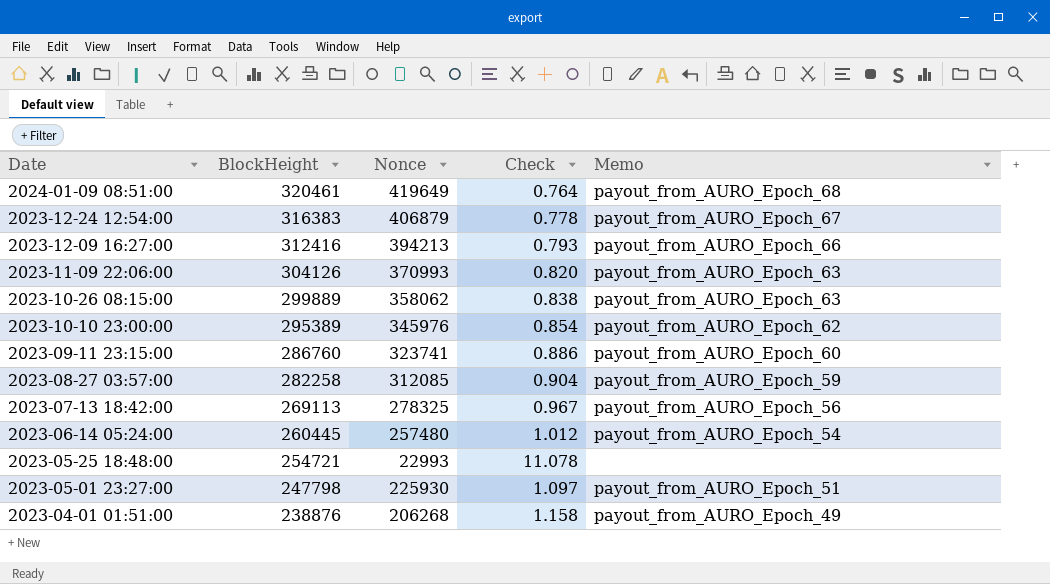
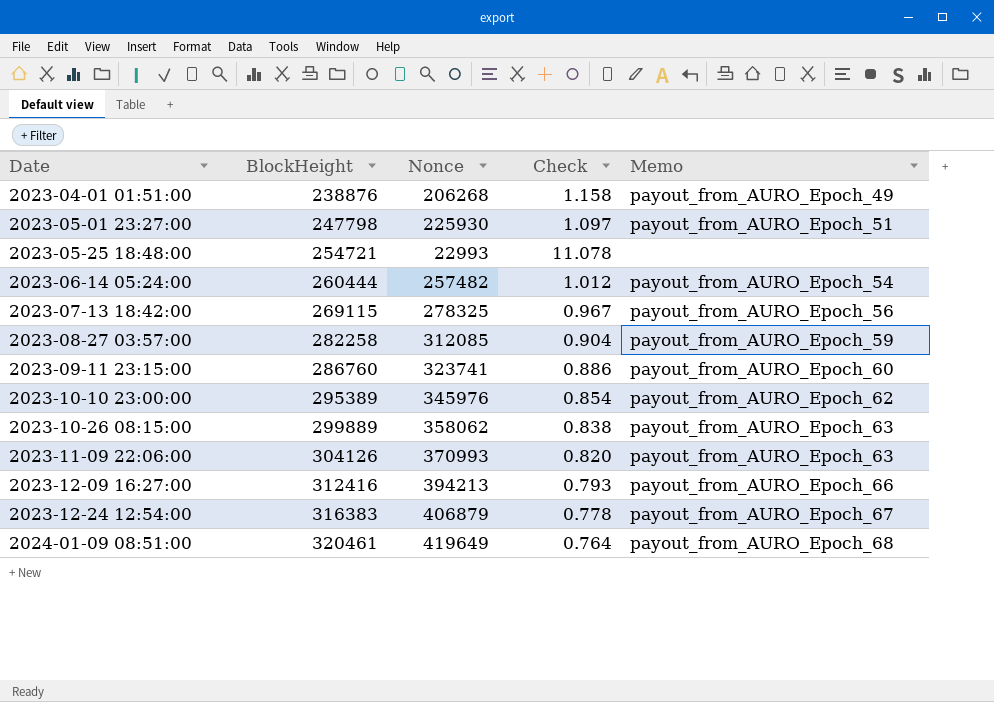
row order: Date descending -> Date ascending
2023-06-14 05:24:00 | BlockHeight: 260445 -> 260444
2023-06-14 05:24:00 | Nonce: 257480 -> 257482
2023-07-13 18:42:00 | BlockHeight: 269113 -> 269115

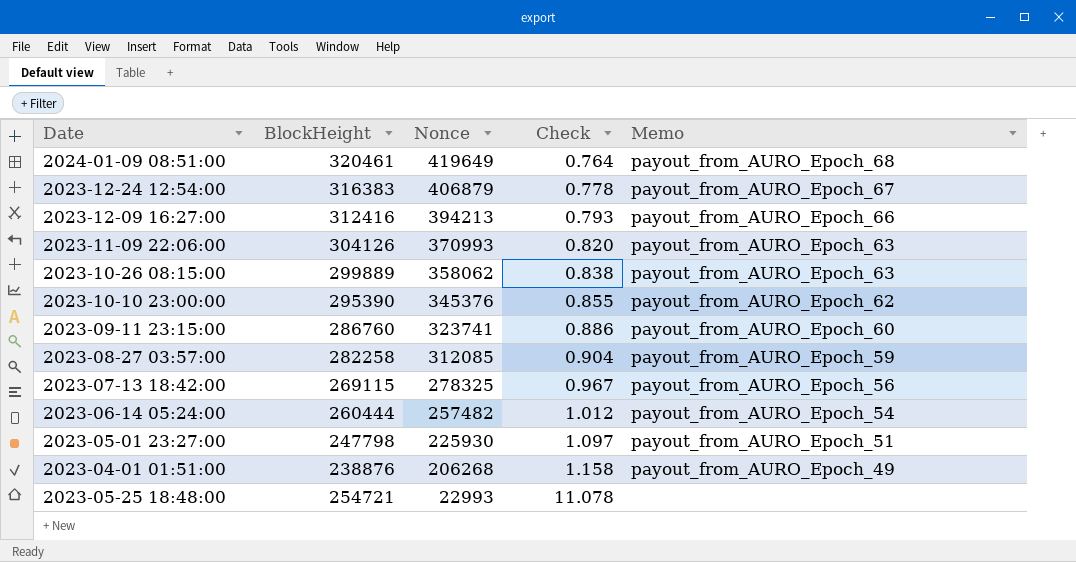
row order: Date ascending -> Nonce descending
2023-10-10 23:00:00 | BlockHeight: 295389 -> 295390
2023-10-10 23:00:00 | Nonce: 345976 -> 345376
2023-10-10 23:00:00 | Check: 0.854 -> 0.855

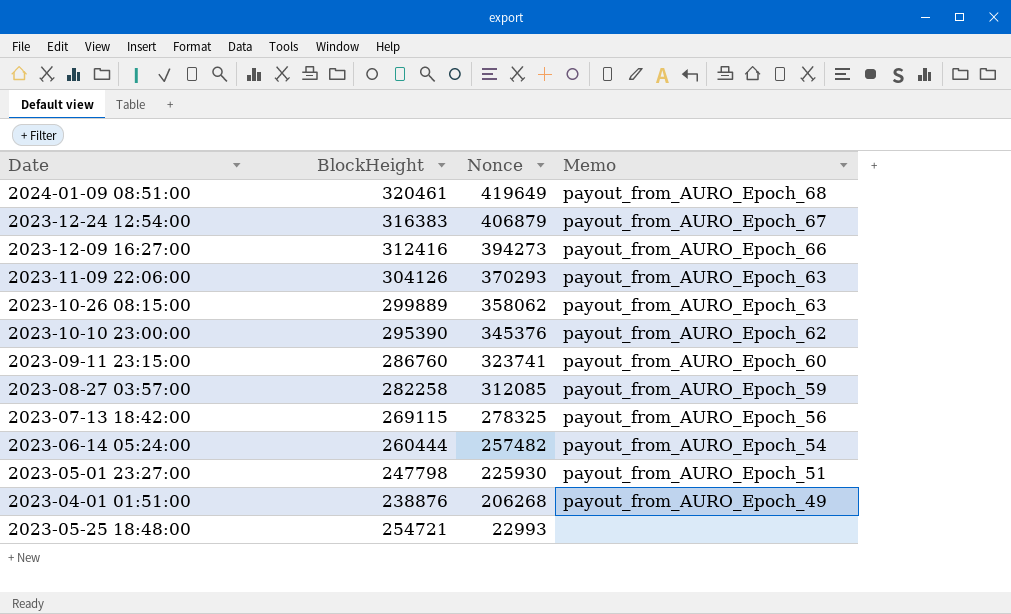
column Check | formula: [BlockHeight] / [Nonce] -> none
2023-12-09 16:27:00 | Nonce: 394213 -> 394273
2023-11-09 22:06:00 | Nonce: 370993 -> 370293

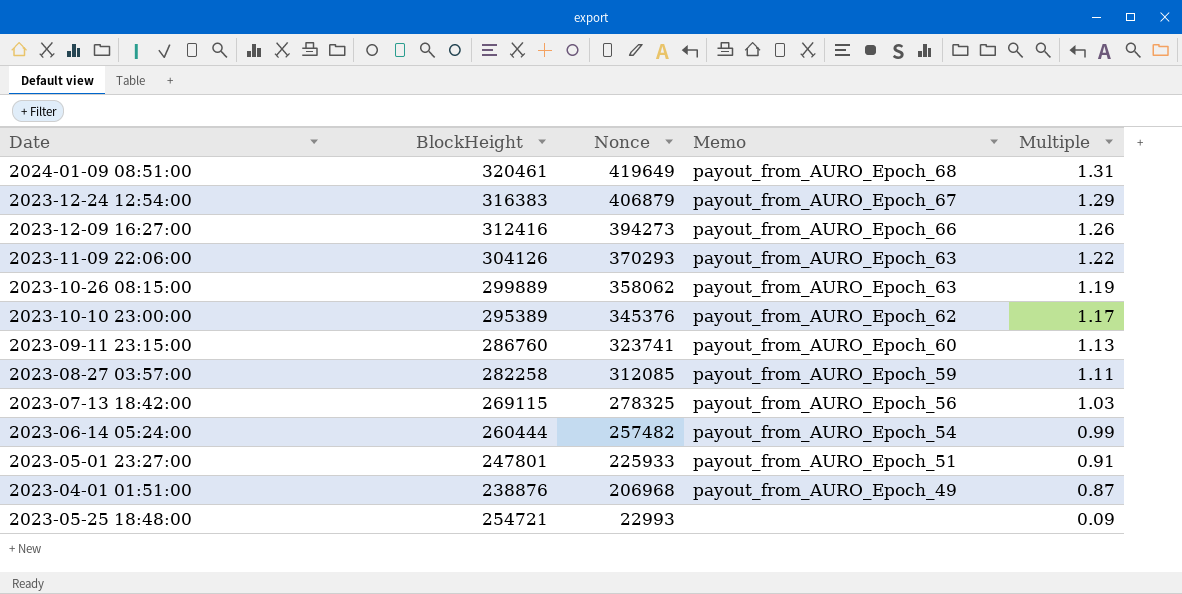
column Multiple | formula: none -> [Nonce] / [BlockHeight]
2023-10-10 23:00:00 | BlockHeight: 295390 -> 295389
2023-05-01 23:27:00 | BlockHeight: 247798 -> 247801
2023-05-01 23:27:00 | Nonce: 225930 -> 225933
2023-04-01 01:51:00 | Nonce: 206268 -> 206968

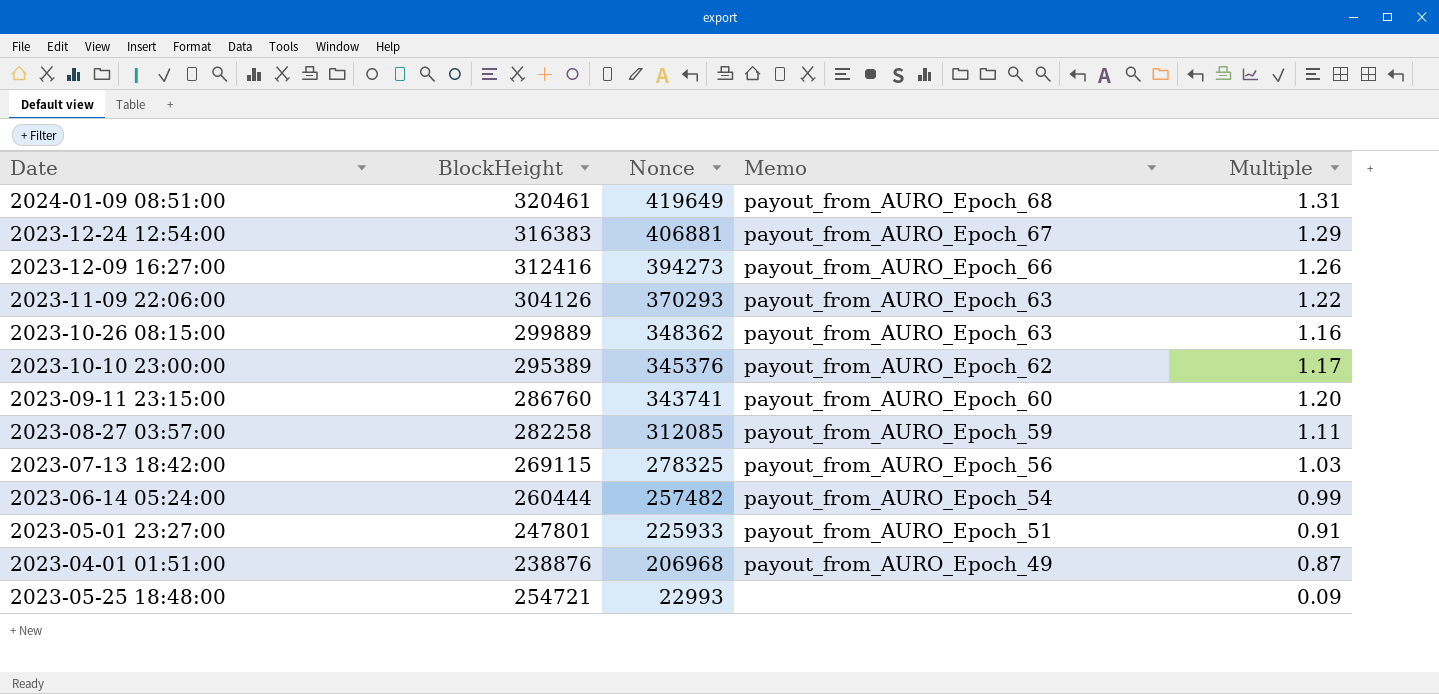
2023-12-24 12:54:00 | Nonce: 406879 -> 406881
2023-10-26 08:15:00 | Nonce: 358062 -> 348362
2023-10-26 08:15:00 | Multiple: 1.19 -> 1.16
2023-09-11 23:15:00 | Nonce: 323741 -> 343741
2023-09-11 23:15:00 | Multiple: 1.13 -> 1.20

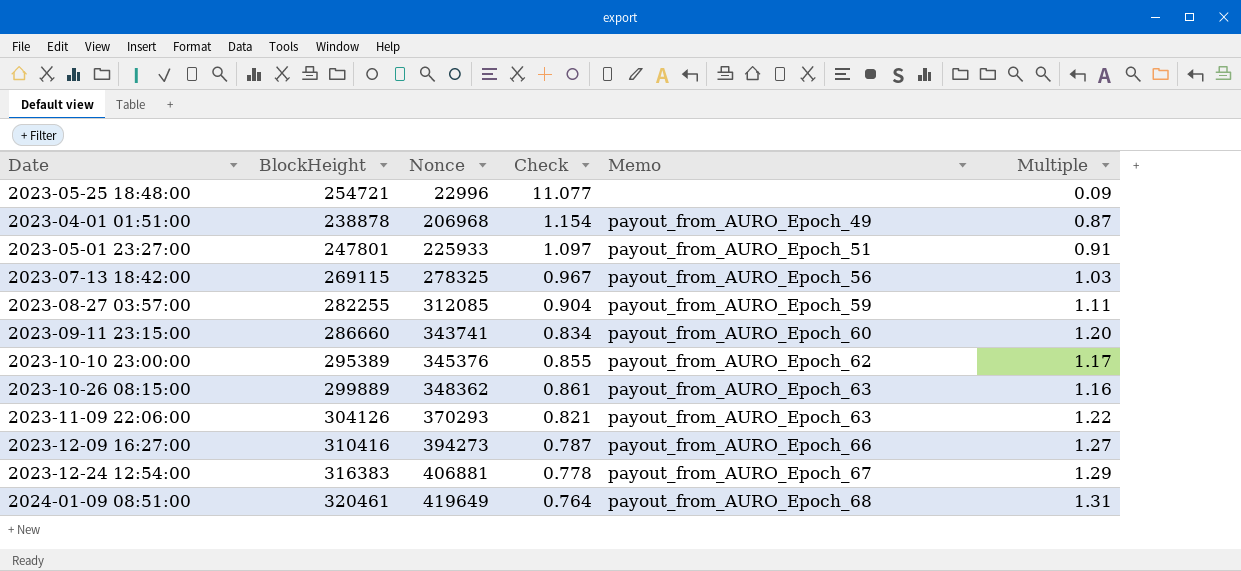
row order: Nonce descending -> Nonce ascending
column Check | formula: none -> [BlockHeight] / [Nonce]
row 2023-06-14 05:24:00: 260444 | 257482 | payout_from_AURO_Epoch_54 | 0.99 -> none
2023-05-25 18:48:00 | Nonce: 22993 -> 22996
2023-04-01 01:51:00 | BlockHeight: 238876 -> 238878
2023-08-27 03:57:00 | BlockHeight: 282258 -> 282255
2023-09-11 23:15:00 | BlockHeight: 286760 -> 286660
2023-12-09 16:27:00 | BlockHeight: 312416 -> 310416
2023-12-09 16:27:00 | Multiple: 1.26 -> 1.27

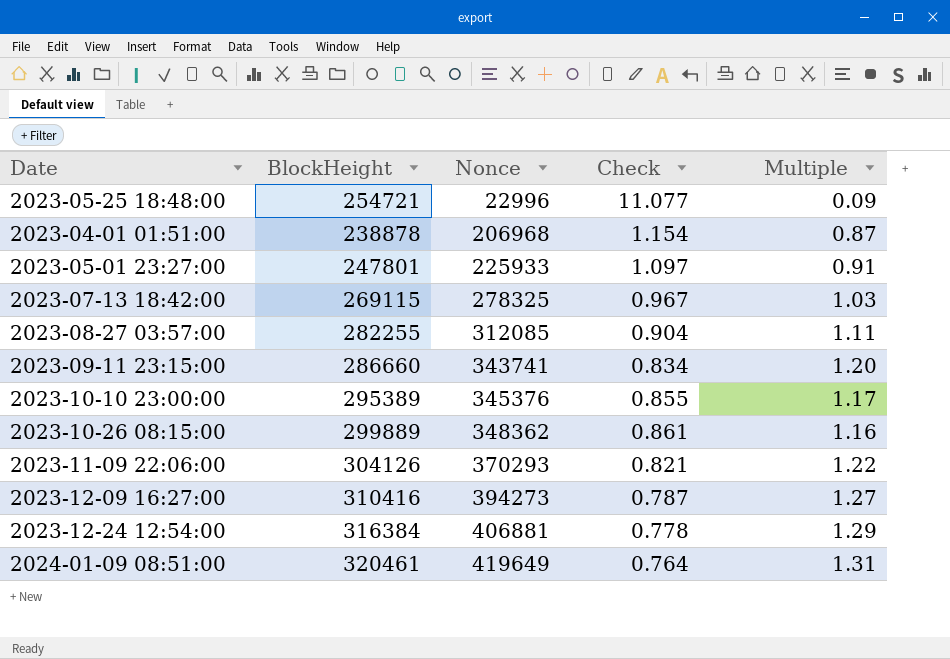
column Memo | position: 5 -> none
2023-12-24 12:54:00 | BlockHeight: 316383 -> 316384

